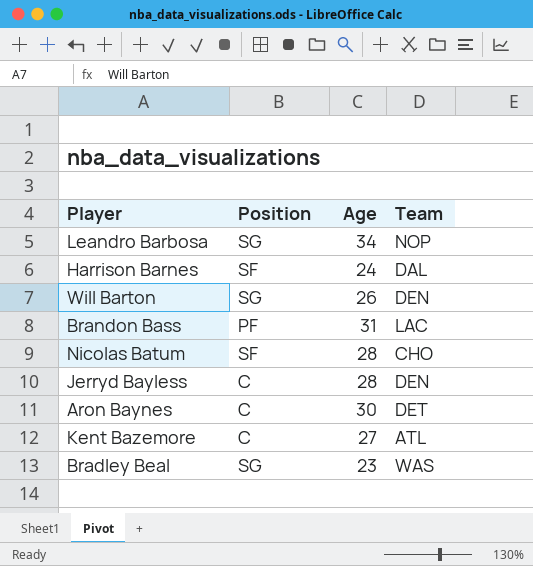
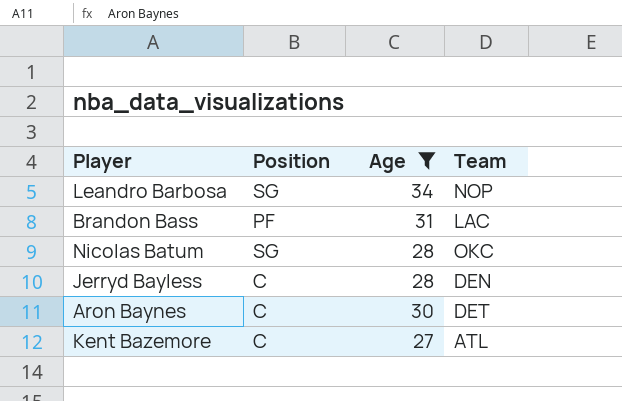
filter: none -> Age >= 27
Nicolas Batum | Position: SF -> SG
Nicolas Batum | Team: CHO -> OKC

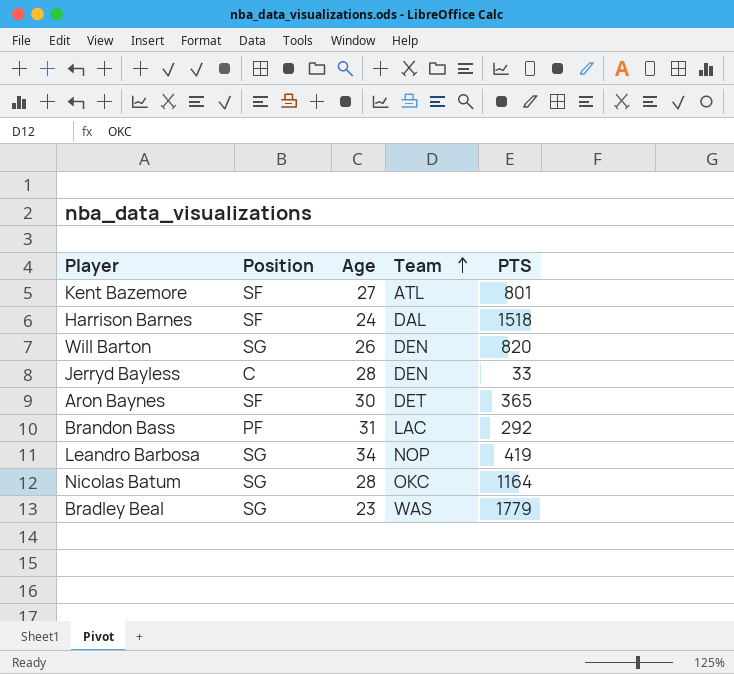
filter: Age >= 27 -> none
row order: none -> Team ascending
column PTS | position: none -> 5
Kent Bazemore | Position: C -> SF
Aron Baynes | Position: C -> SF

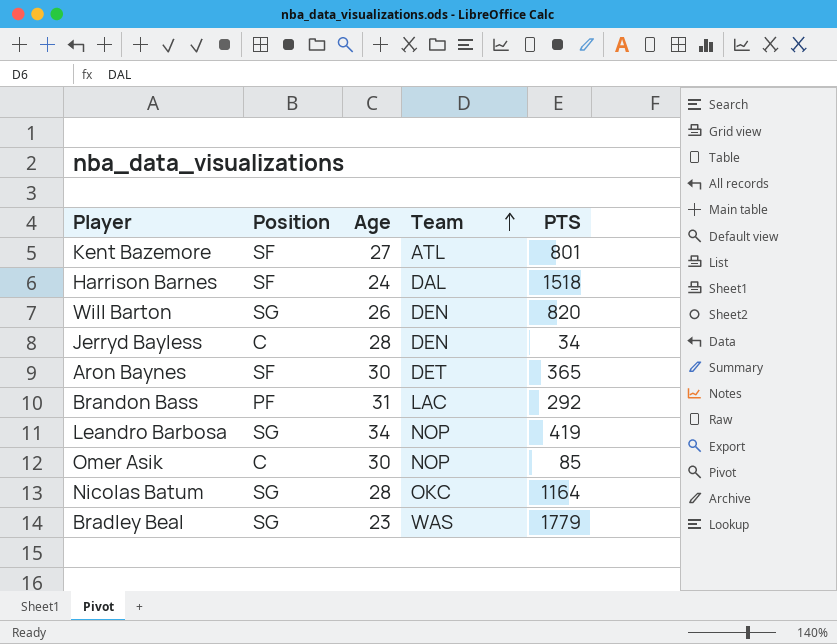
Jerryd Bayless | PTS: 33 -> 34
row Omer Asik: none -> C | 30 | NOP | 85

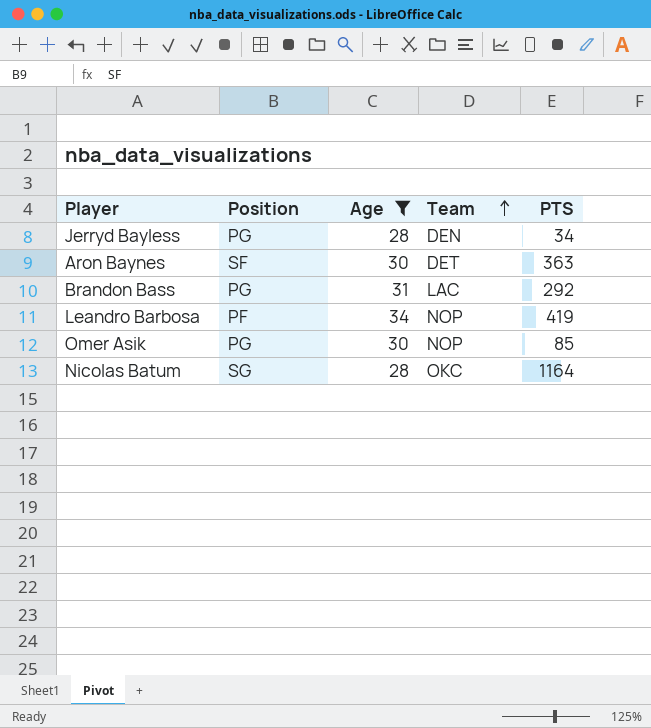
filter: none -> Age >= 28
Jerryd Bayless | Position: C -> PG
Aron Baynes | PTS: 365 -> 363
Brandon Bass | Position: PF -> PG
Leandro Barbosa | Position: SG -> PF
Omer Asik | Position: C -> PG

